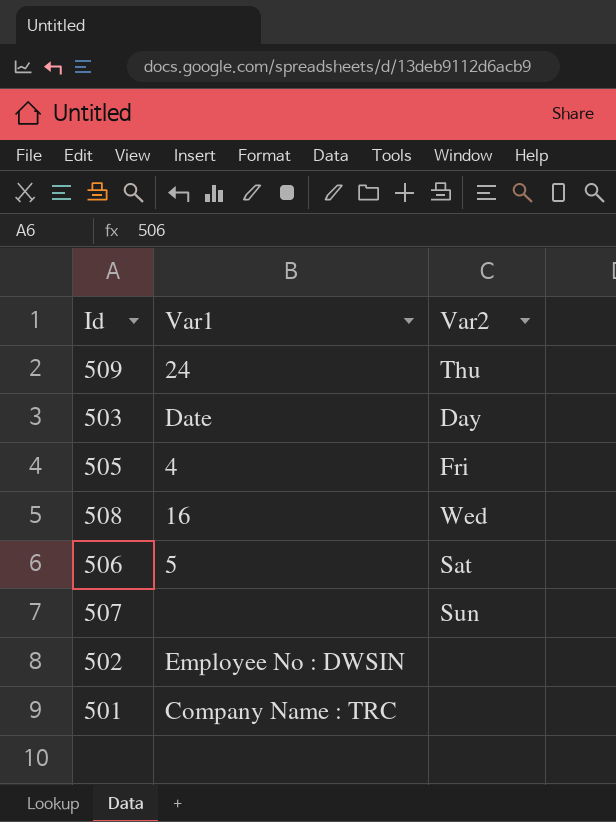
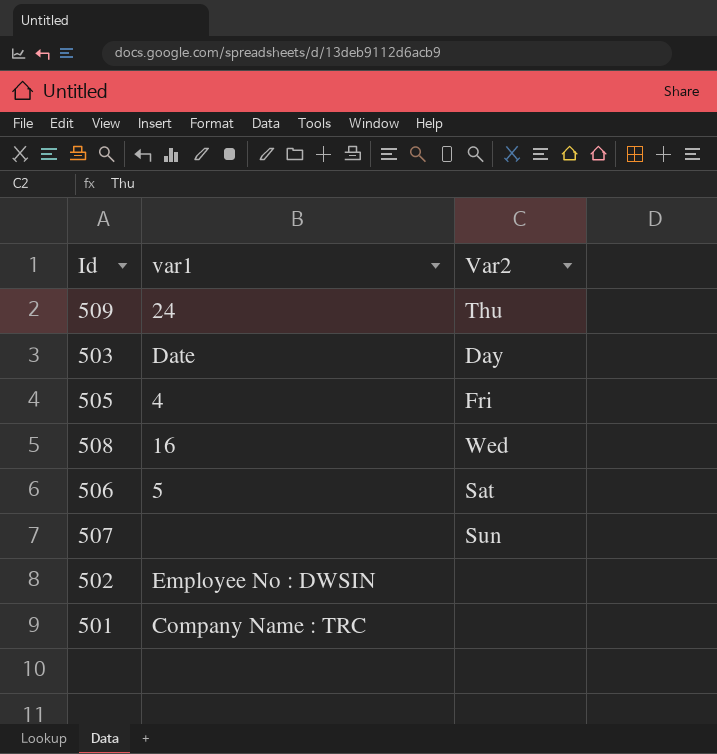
column name: Var1 -> var1

